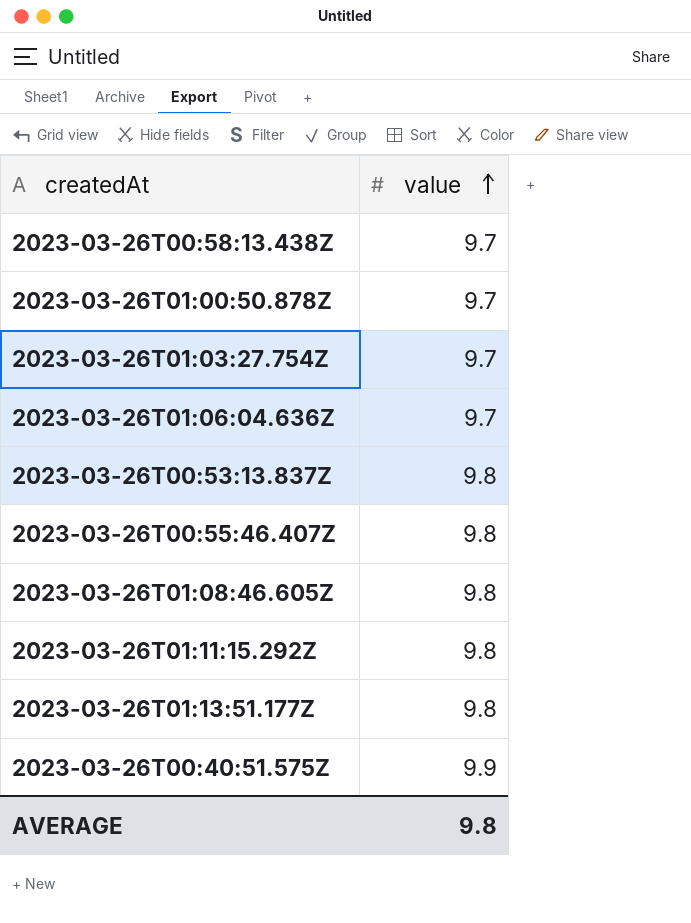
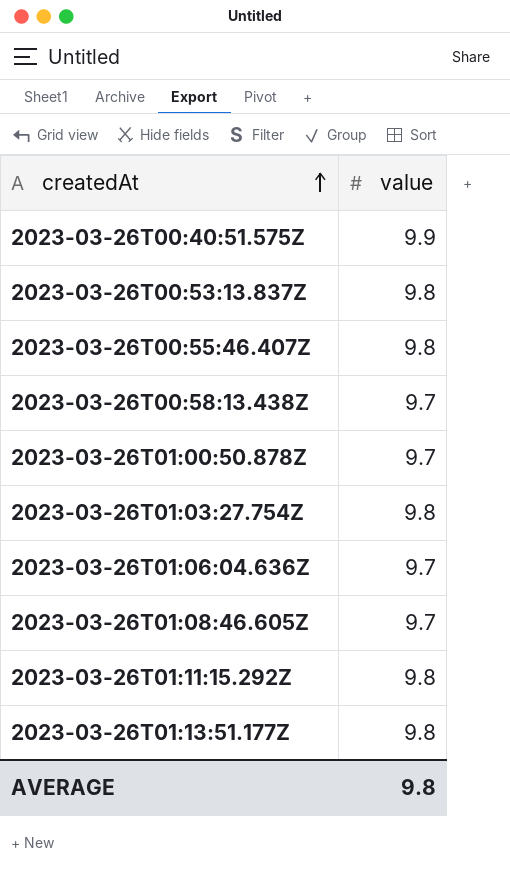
row order: value ascending -> createdAt ascending
2023-03-26T01:03:27.754Z | value: 9.7 -> 9.8
2023-03-26T01:08:46.605Z | value: 9.8 -> 9.7

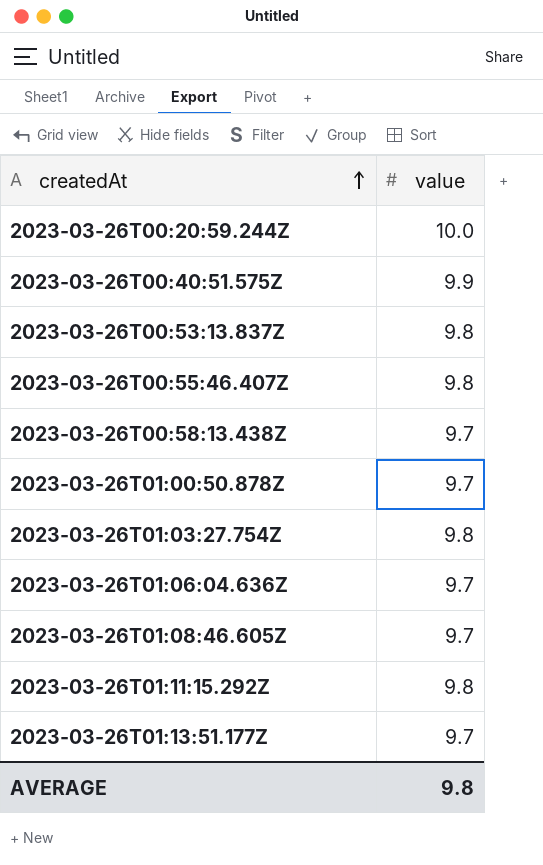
row 2023-03-26T00:20:59.244Z: none -> 10.0
2023-03-26T01:13:51.177Z | value: 9.8 -> 9.7

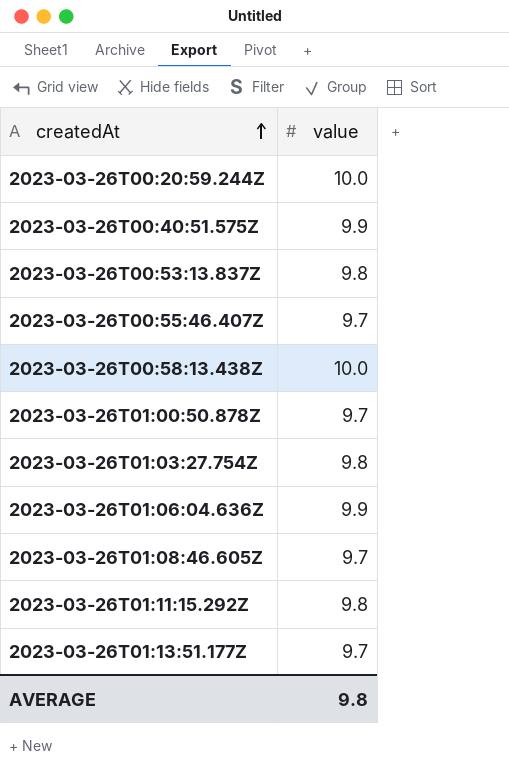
2023-03-26T00:55:46.407Z | value: 9.8 -> 9.7
2023-03-26T00:58:13.438Z | value: 9.7 -> 10.0
2023-03-26T01:06:04.636Z | value: 9.7 -> 9.9

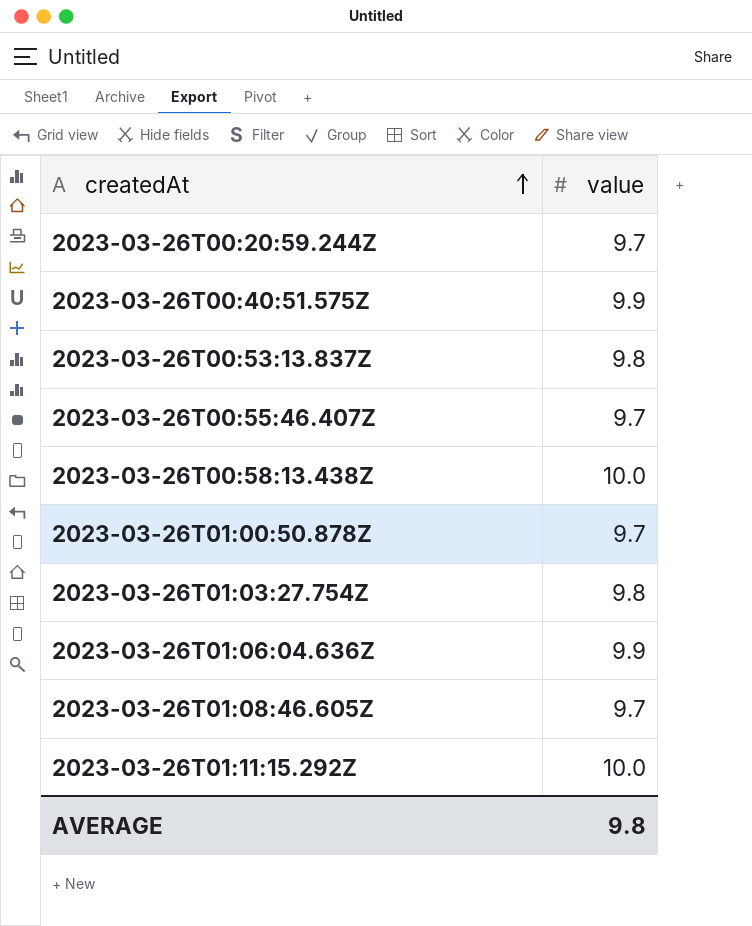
row 2023-03-26T01:13:51.177Z: 9.7 -> none
2023-03-26T00:20:59.244Z | value: 10.0 -> 9.7
2023-03-26T01:11:15.292Z | value: 9.8 -> 10.0

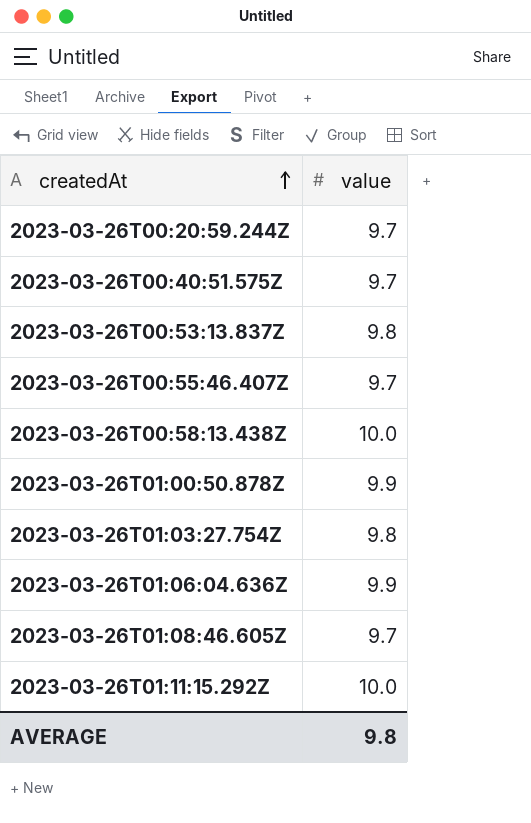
2023-03-26T00:40:51.575Z | value: 9.9 -> 9.7
2023-03-26T01:00:50.878Z | value: 9.7 -> 9.9

